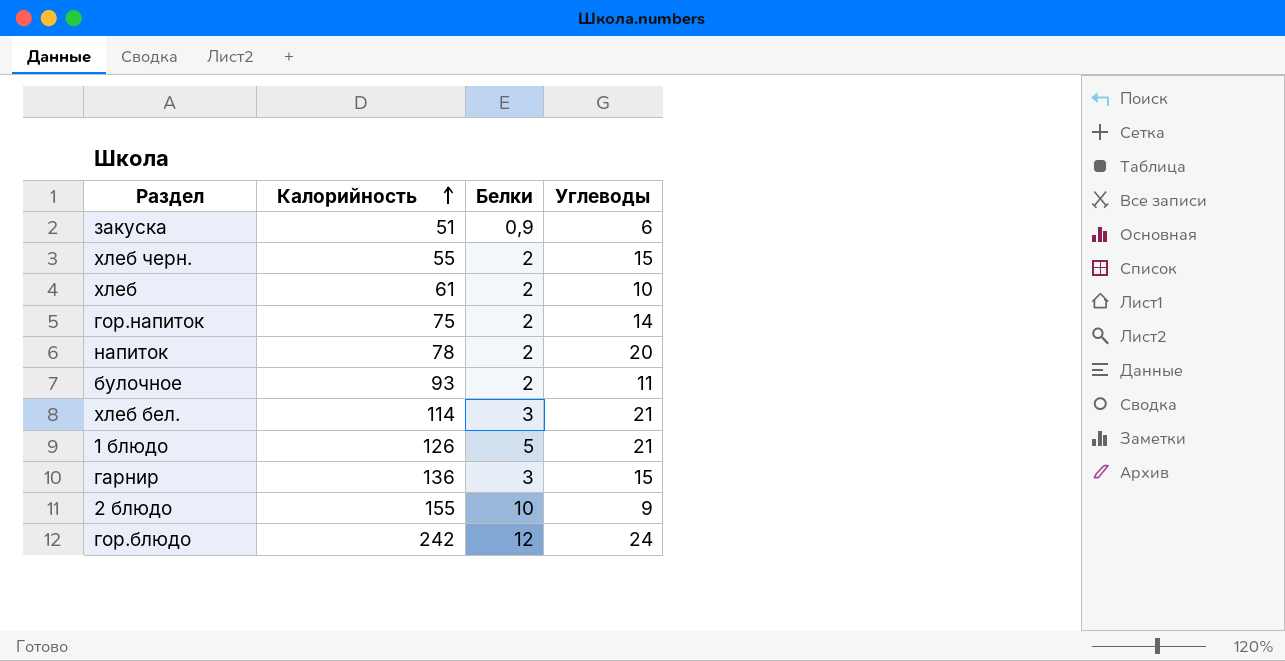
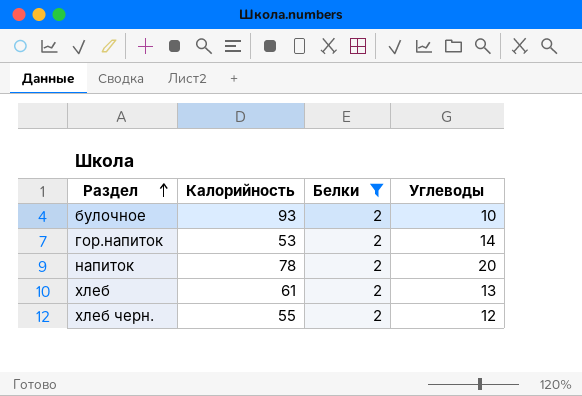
filter: none -> Белки = 2
row order: Калорийность ascending -> Раздел ascending
булочное | Углеводы: 11 -> 10
гор.напиток | Калорийность: 75 -> 53
хлеб | Углеводы: 10 -> 13
хлеб черн. | Углеводы: 15 -> 12

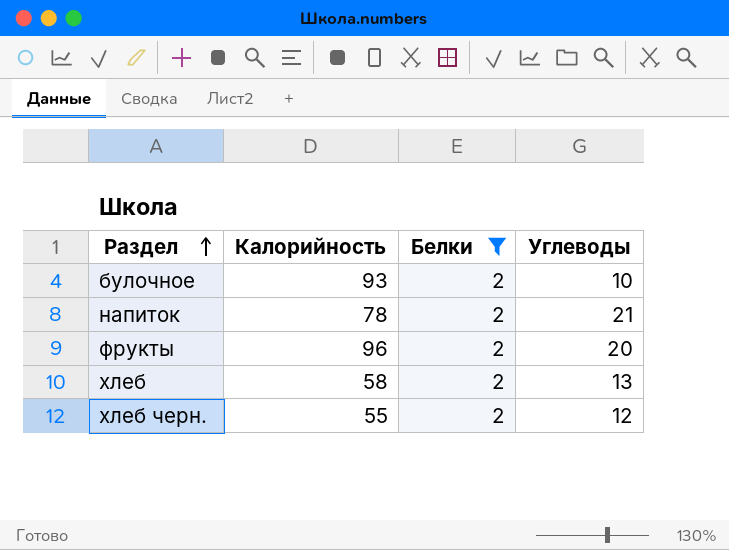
row гор.напиток: 53 | 2 | 14 -> none
напиток | Углеводы: 20 -> 21
row фрукты: none -> 96 | 2 | 20
хлеб | Калорийность: 61 -> 58

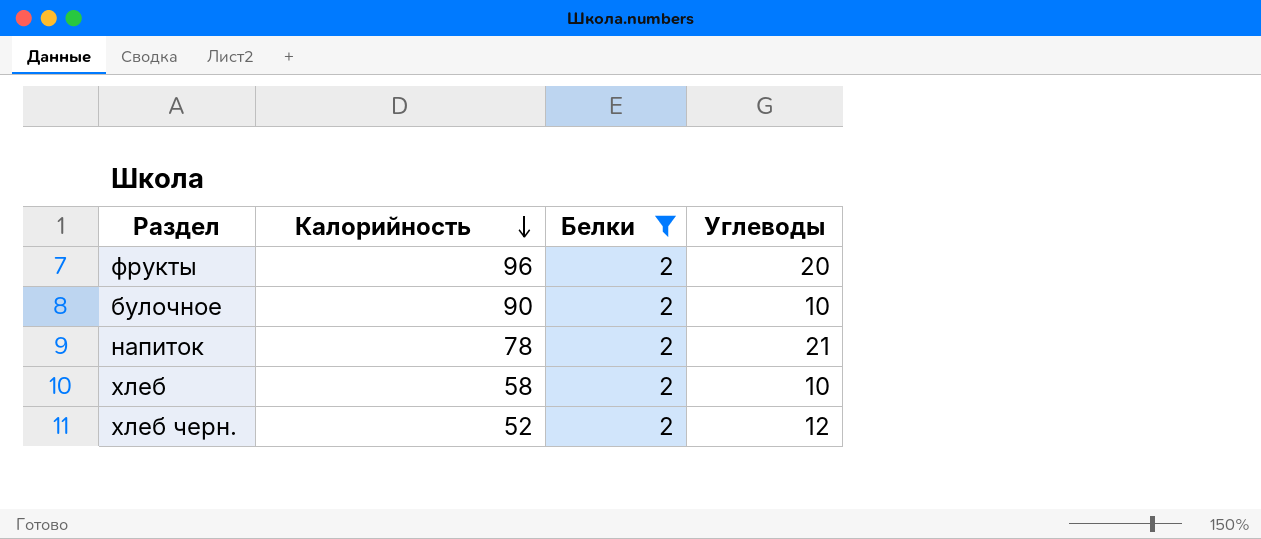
row order: Раздел ascending -> Калорийность descending
булочное | Калорийность: 93 -> 90
хлеб | Углеводы: 13 -> 10
хлеб черн. | Калорийность: 55 -> 52

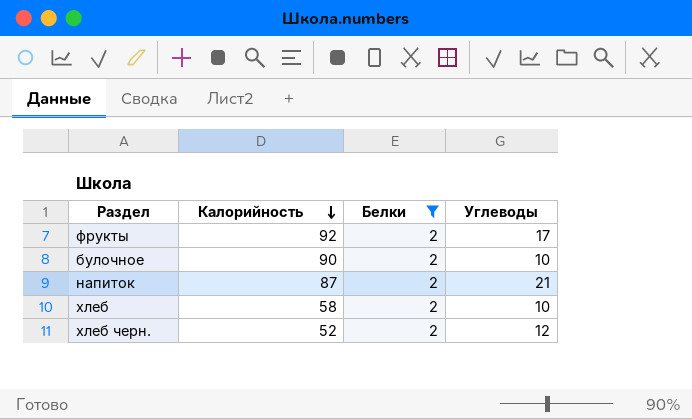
фрукты | Калорийность: 96 -> 92
фрукты | Углеводы: 20 -> 17
напиток | Калорийность: 78 -> 87

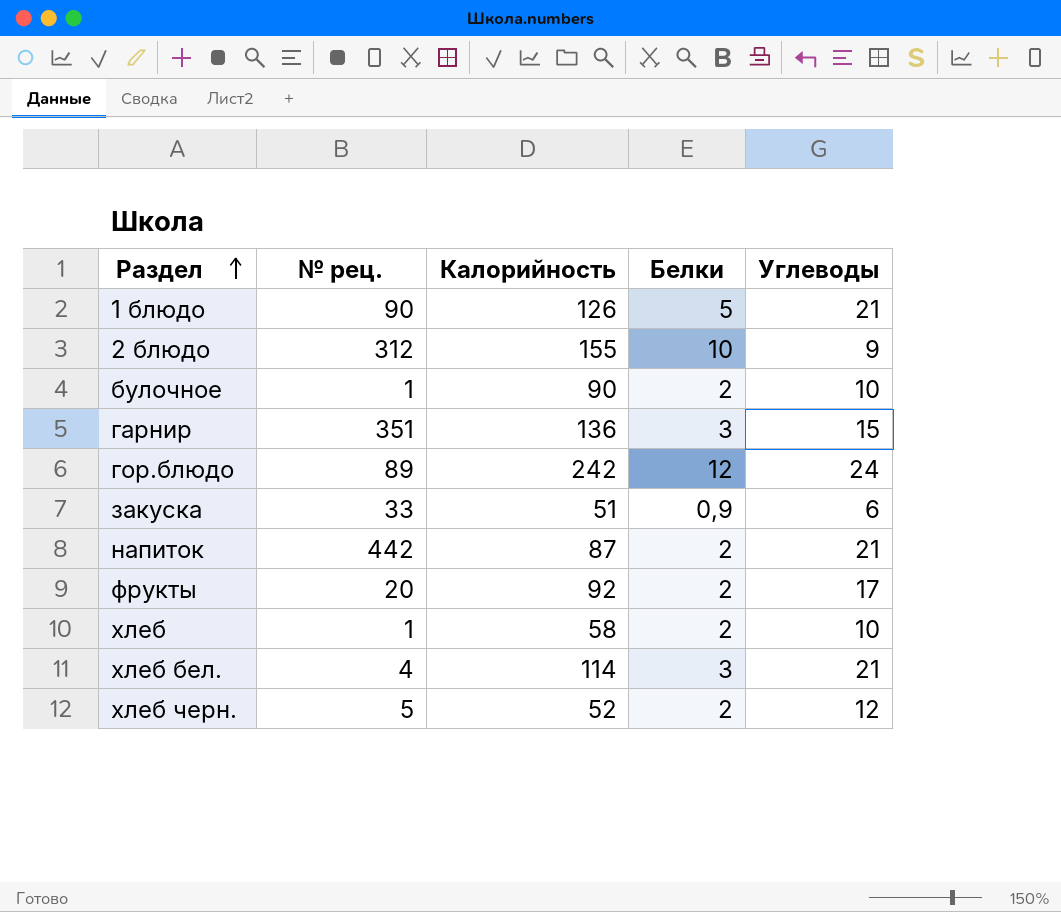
filter: Белки = 2 -> none
row order: Калорийность descending -> Раздел ascending
column № рец. | position: none -> 2

